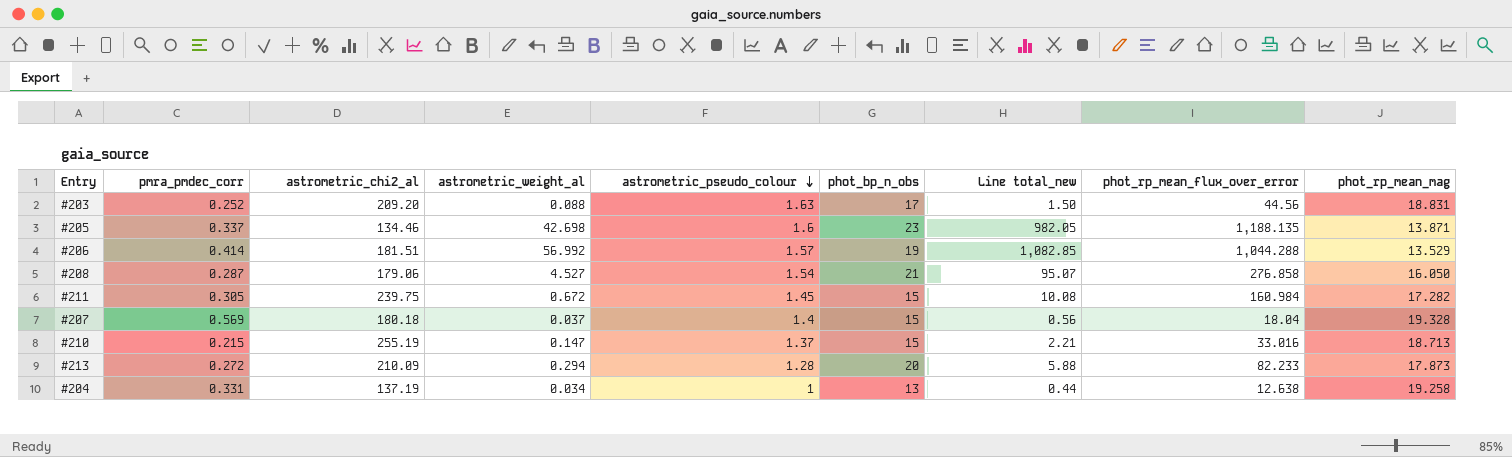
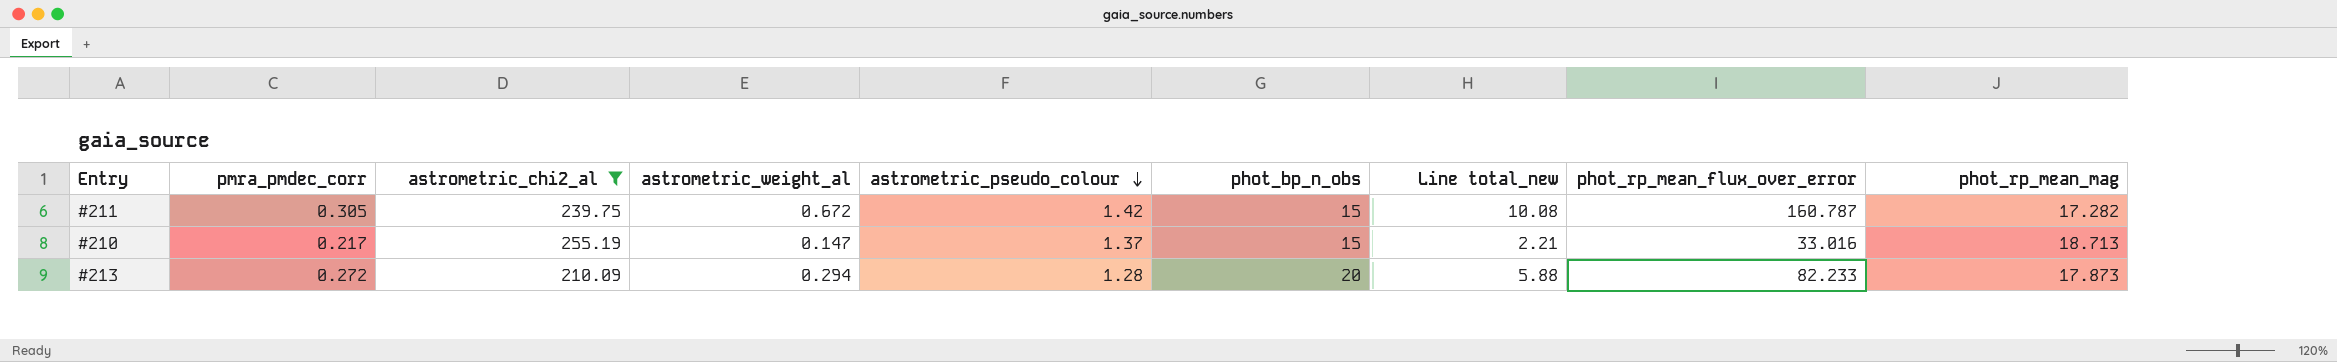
filter: none -> astrometric_chi2_al >= 210.09
#211 | astrometric_pseudo_colour: 1.45 -> 1.42
#211 | phot_rp_mean_flux_over_error: 160.984 -> 160.787
#210 | pmra_pmdec_corr: 0.215 -> 0.217

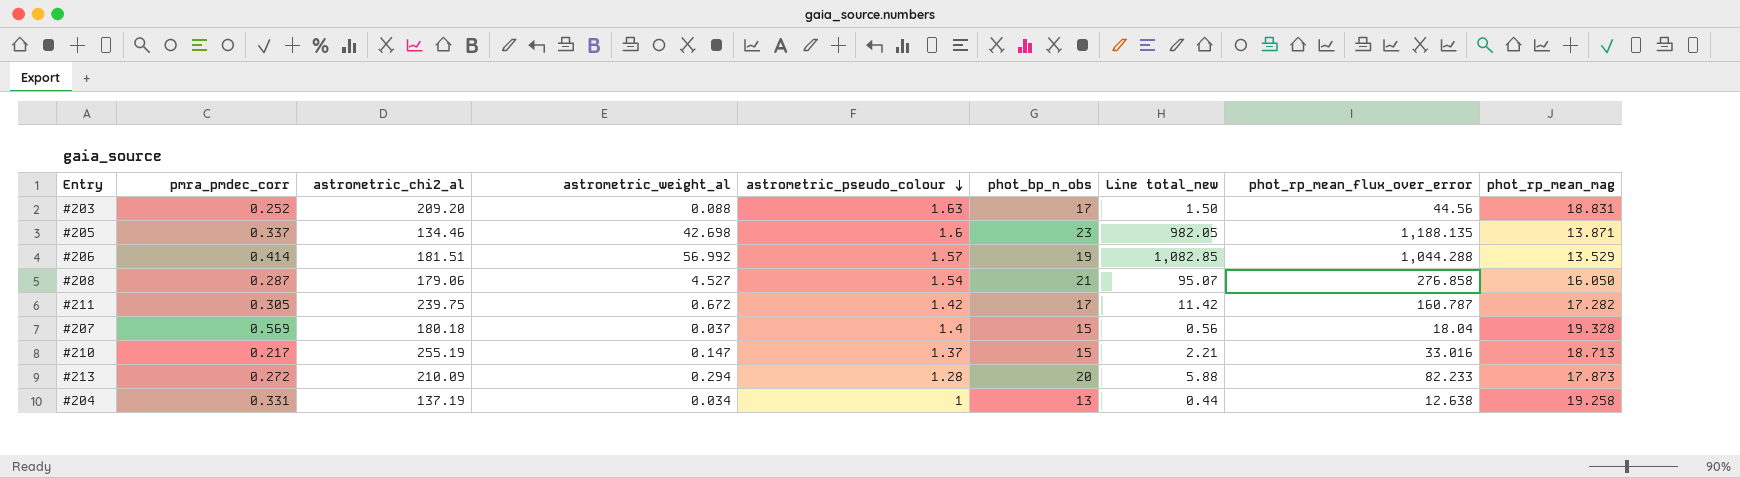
filter: astrometric_chi2_al >= 210.09 -> none
#211 | phot_bp_n_obs: 15 -> 17
#211 | Line total_new: 10.08 -> 11.42

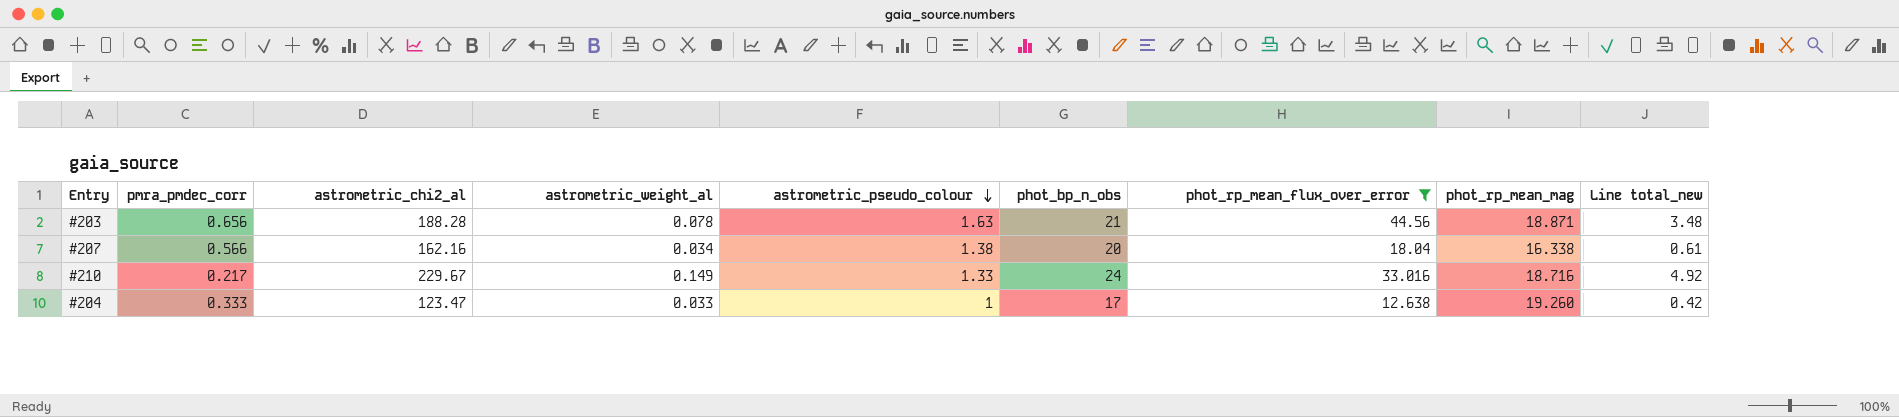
filter: none -> phot_rp_mean_flux_over_error <= 44.56
column Line total_new | formula: [astrometric_weight_al] * [phot_bp_n_obs] -> [astrometric_weight_al] * [phot_rp_mean_flux_over_error]
column Line total_new | position: 7 -> 9
#203 | pmra_pmdec_corr: 0.252 -> 0.656
#203 | astrometric_chi2_al: 209.20 -> 188.28
#203 | astrometric_weight_al: 0.088 -> 0.078
#203 | phot_bp_n_obs: 17 -> 21
#203 | phot_rp_mean_mag: 18.831 -> 18.871
#207 | pmra_pmdec_corr: 0.569 -> 0.566
#207 | astrometric_chi2_al: 180.18 -> 162.16
#207 | astrometric_weight_al: 0.037 -> 0.034
#207 | astrometric_pseudo_colour: 1.4 -> 1.38
#207 | phot_bp_n_obs: 15 -> 20
#207 | phot_rp_mean_mag: 19.328 -> 16.338
#210 | astrometric_chi2_al: 255.19 -> 229.67
#210 | astrometric_weight_al: 0.147 -> 0.149
#210 | astrometric_pseudo_colour: 1.37 -> 1.33
#210 | phot_bp_n_obs: 15 -> 24
#210 | phot_rp_mean_mag: 18.713 -> 18.716
#204 | pmra_pmdec_corr: 0.331 -> 0.333
#204 | astrometric_chi2_al: 137.19 -> 123.47
#204 | astrometric_weight_al: 0.034 -> 0.033
#204 | phot_bp_n_obs: 13 -> 17
#204 | phot_rp_mean_mag: 19.258 -> 19.260

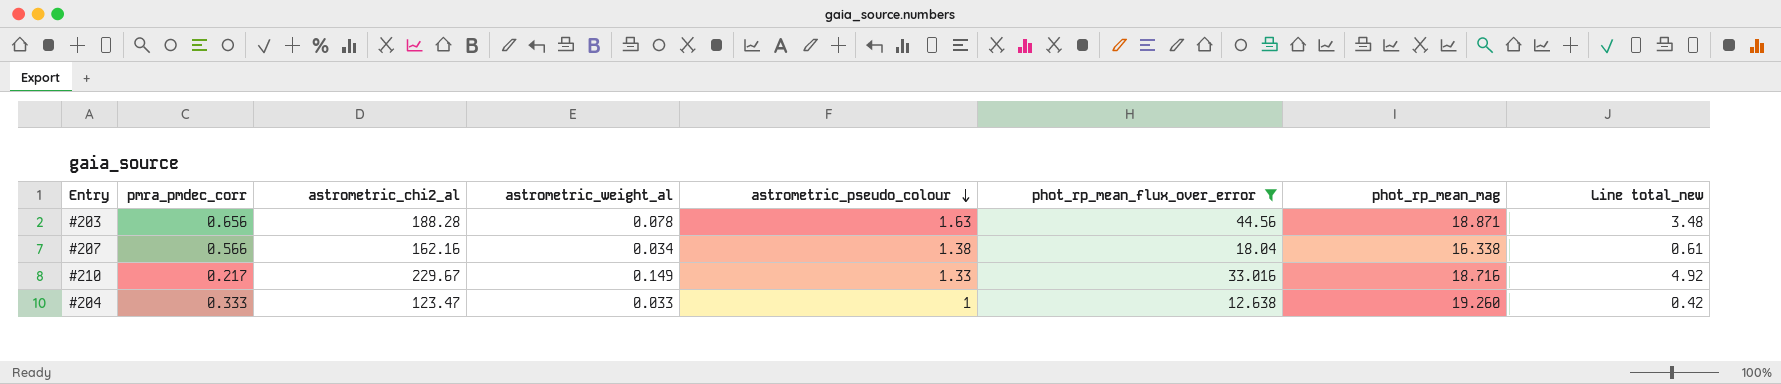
column phot_bp_n_obs | position: 6 -> none

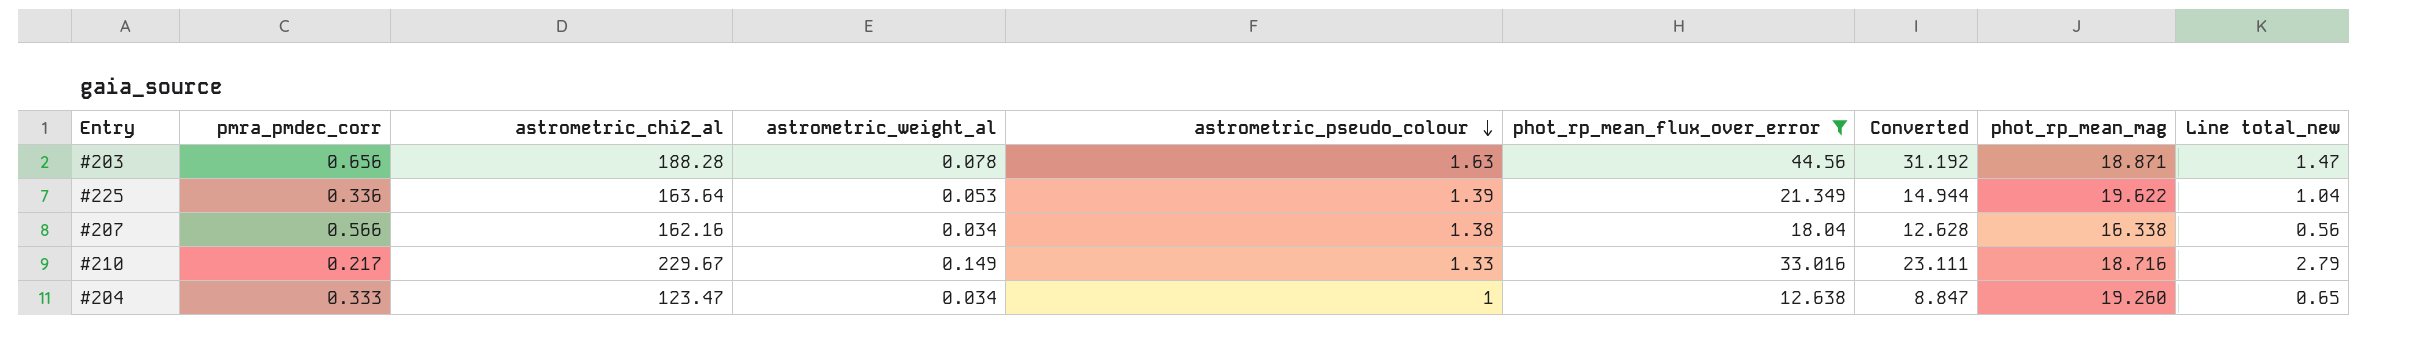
column Converted | formula: none -> [phot_rp_mean_flux_over_error] * 0.7
column Line total_new | formula: [astrometric_weight_al] * [phot_rp_mean_flux_over_error] -> [astrometric_weight_al] * [phot_rp_mean_mag]
row #225: none -> 0.336 | 163.64 | 0.053 | 1.39 | 21.349 | 14.944 | 19.622 | 1.04
#204 | astrometric_weight_al: 0.033 -> 0.034

